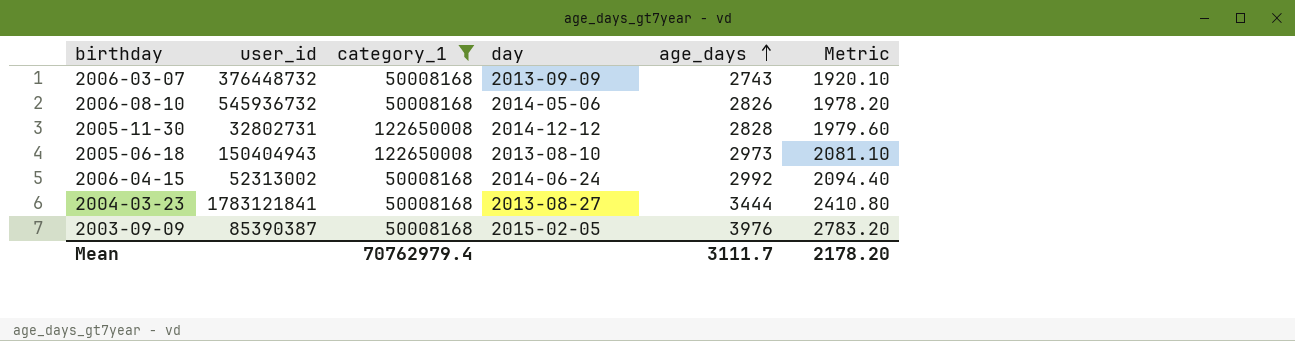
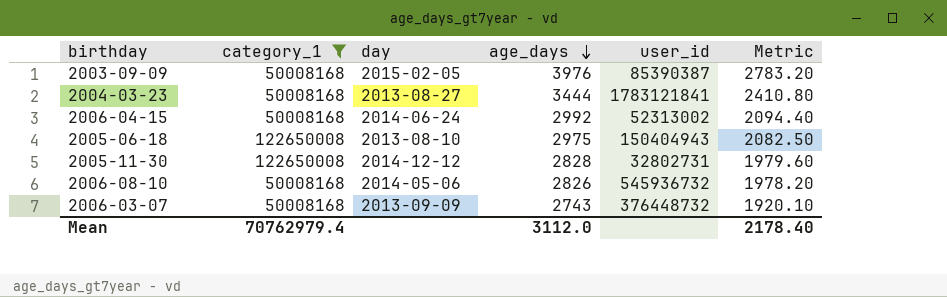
row order: age_days ascending -> age_days descending
column user_id | position: 2 -> 5
2005-06-18 | age_days: 2973 -> 2975
2005-06-18 | Metric: 2081.10 -> 2082.50
Mean | age_days: 3111.7 -> 3112.0
Mean | Metric: 2178.20 -> 2178.40

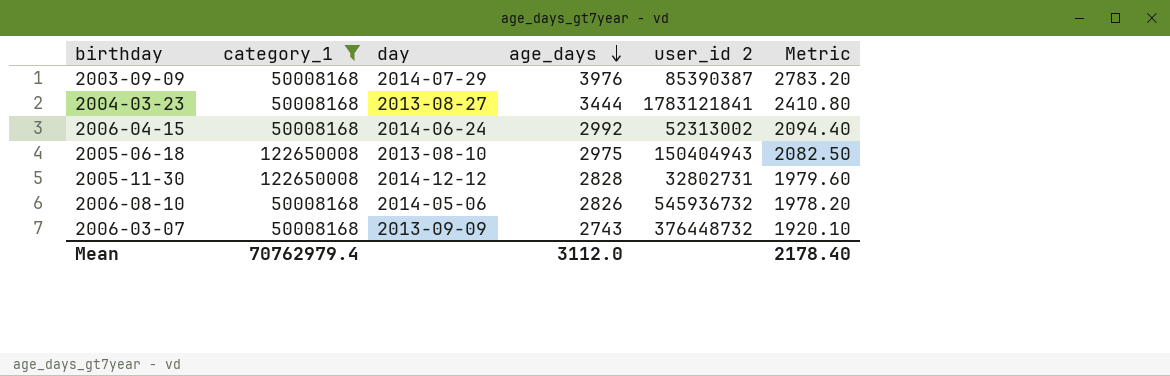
column name: user_id -> user_id 2
2003-09-09 | day: 2015-02-05 -> 2014-07-29

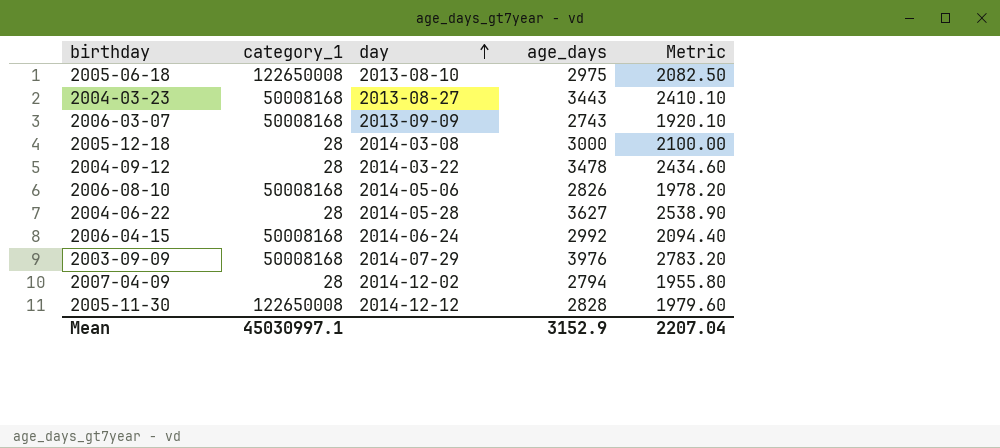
filter: category_1 != 28 -> none
row order: age_days descending -> day ascending
column user_id 2 | position: 5 -> none
2004-03-23 | age_days: 3444 -> 3443
2004-03-23 | Metric: 2410.80 -> 2410.10
Mean | category_1: 70762979.4 -> 45030997.1
Mean | age_days: 3112.0 -> 3152.9
Mean | Metric: 2178.40 -> 2207.04

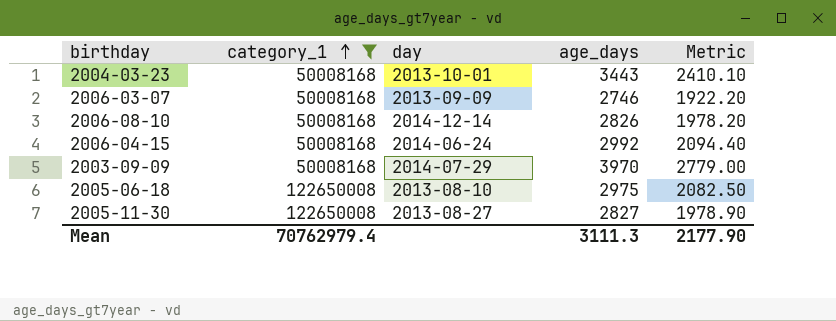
filter: none -> category_1 != 28
row order: day ascending -> category_1 ascending
2004-03-23 | day: 2013-08-27 -> 2013-10-01
2006-03-07 | age_days: 2743 -> 2746
2006-03-07 | Metric: 1920.10 -> 1922.20
2006-08-10 | day: 2014-05-06 -> 2014-12-14
2003-09-09 | age_days: 3976 -> 3970
2003-09-09 | Metric: 2783.20 -> 2779.00
2005-11-30 | day: 2014-12-12 -> 2013-08-27
2005-11-30 | age_days: 2828 -> 2827
2005-11-30 | Metric: 1979.60 -> 1978.90
Mean | category_1: 45030997.1 -> 70762979.4
Mean | age_days: 3152.9 -> 3111.3
Mean | Metric: 2207.04 -> 2177.90

